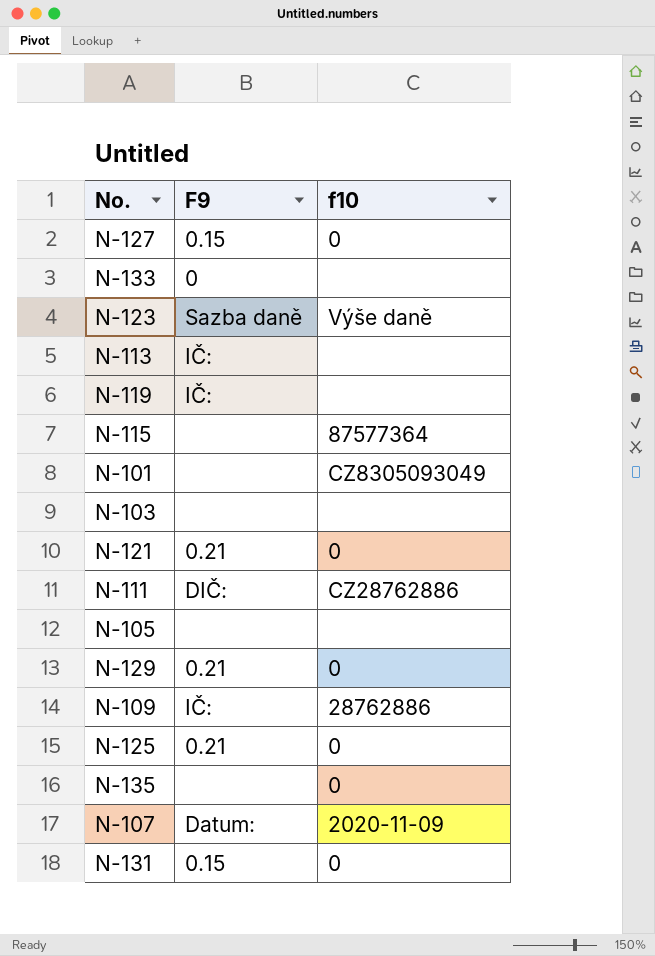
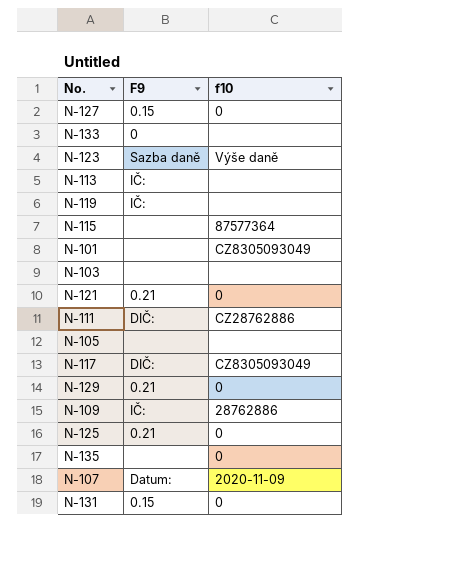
row N-117: none -> DIČ: | CZ8305093049

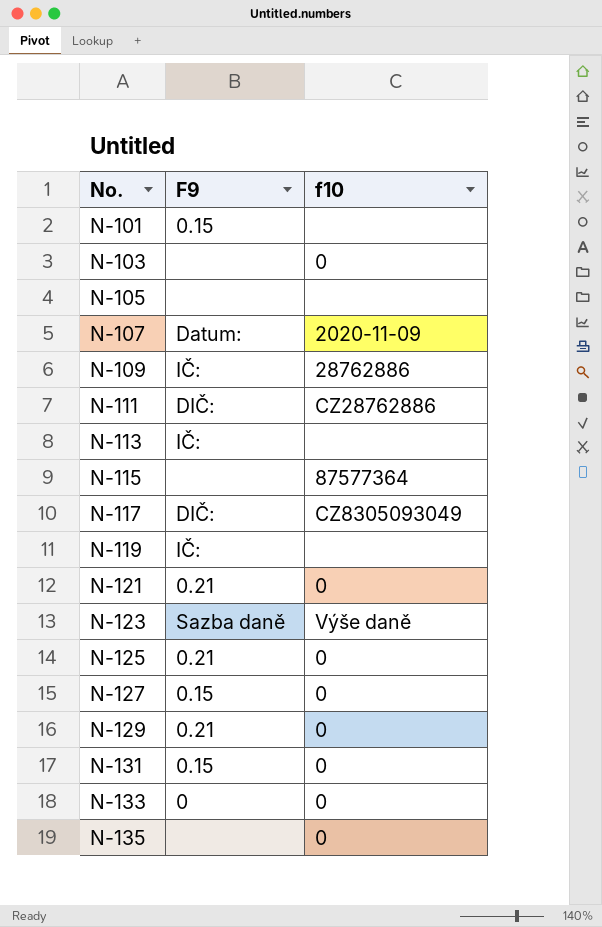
row order: none -> No. ascending
N-101 | F9: none -> 0.15
N-101 | f10: CZ8305093049 -> none
N-103 | f10: none -> 0
N-133 | f10: none -> 0

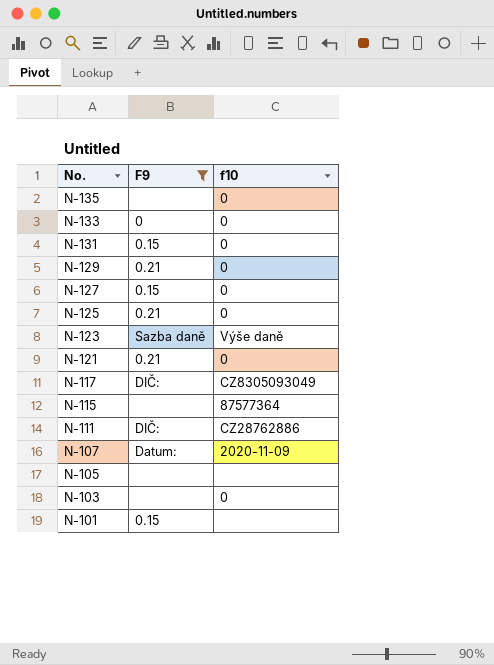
filter: none -> F9 != IČ:
row order: No. ascending -> No. descending

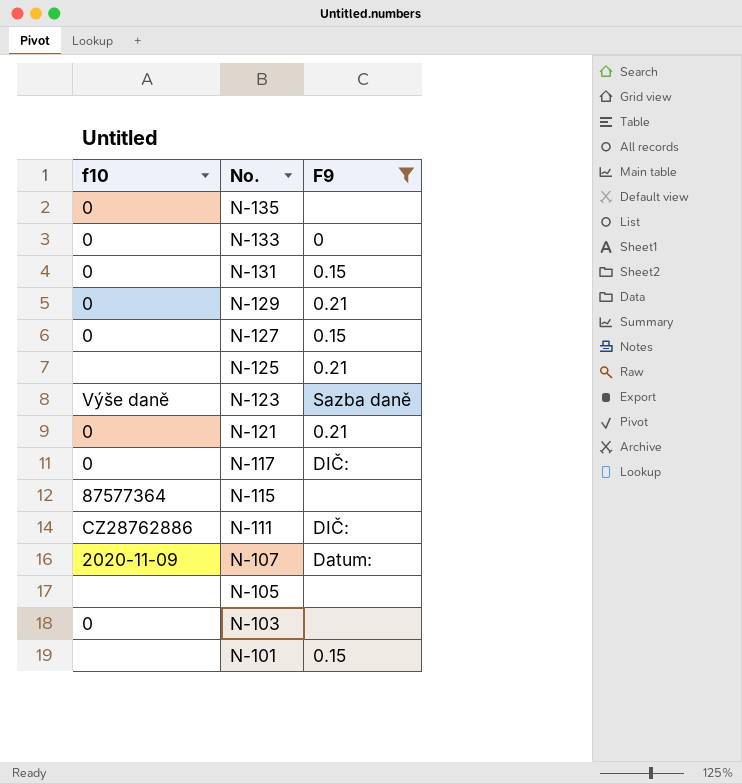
column f10 | position: 3 -> 1
N-125 | f10: 0 -> none
N-117 | f10: CZ8305093049 -> 0

